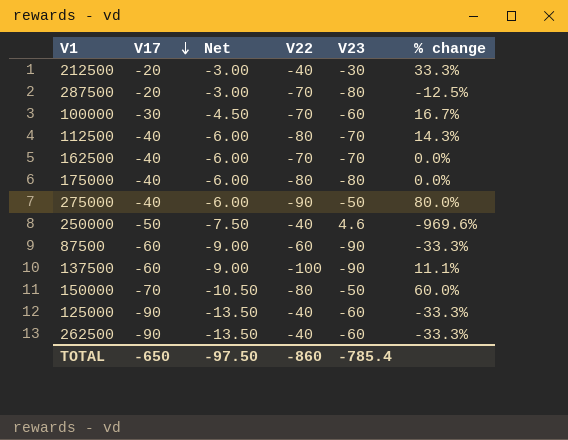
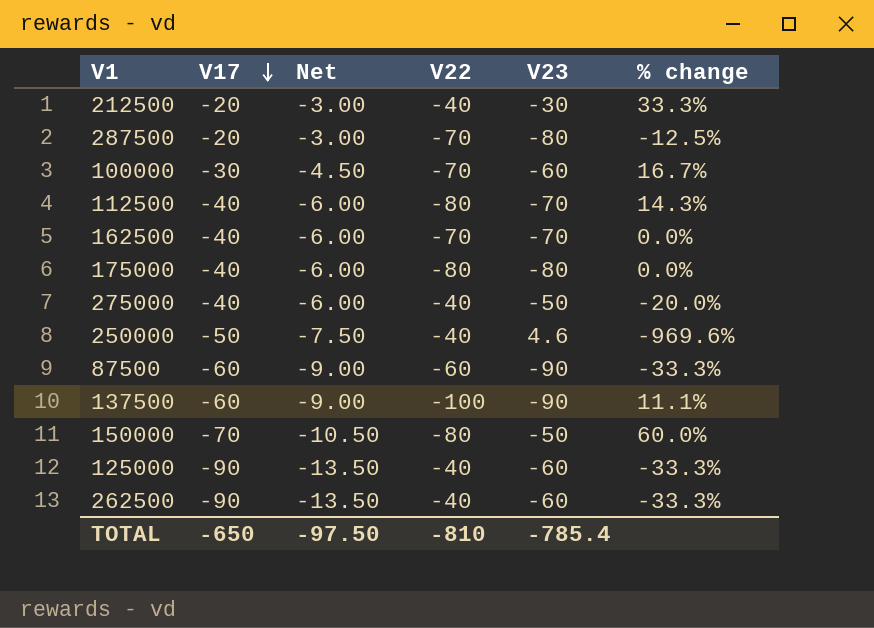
275000 | V22: -90 -> -40
275000 | % change: 80.0% -> -20.0%
TOTAL | V22: -860 -> -810

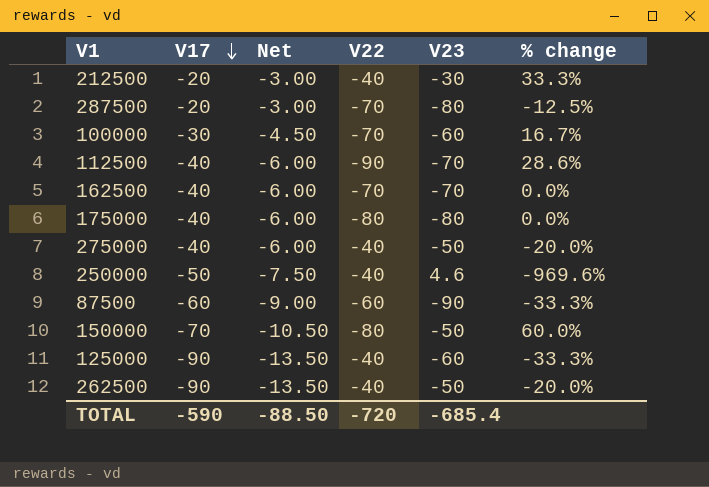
row 137500: -60 | -9.00 | -100 | -90 | 11.1% -> none
112500 | V22: -80 -> -90
112500 | % change: 14.3% -> 28.6%
262500 | V23: -60 -> -50
262500 | % change: -33.3% -> -20.0%
TOTAL | V17: -650 -> -590
TOTAL | Net: -97.50 -> -88.50
TOTAL | V22: -810 -> -720
TOTAL | V23: -785.4 -> -685.4

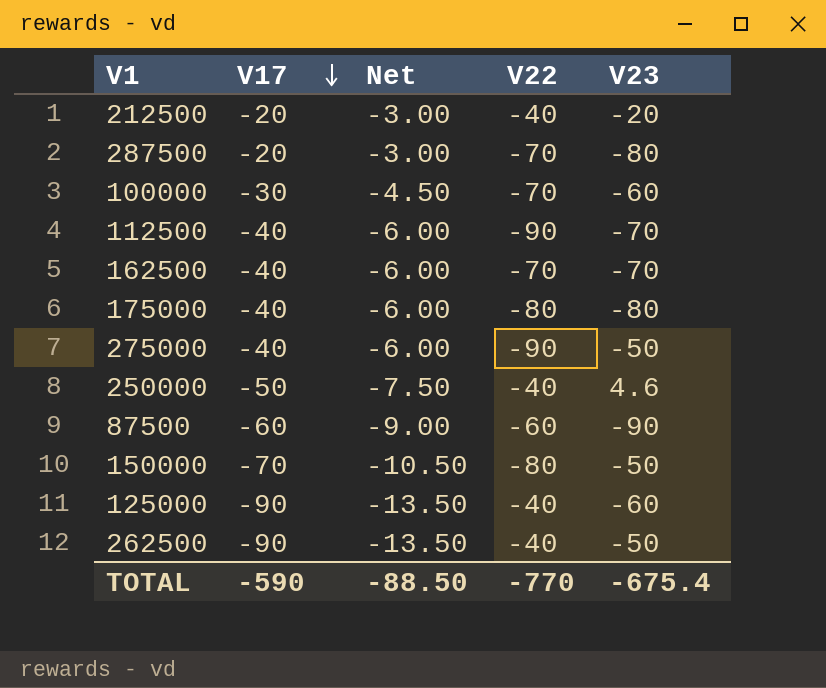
column % change | formula: ([V22] - [V23]) / [V23] -> none
212500 | V23: -30 -> -20
275000 | V22: -40 -> -90
TOTAL | V22: -720 -> -770
TOTAL | V23: -685.4 -> -675.4

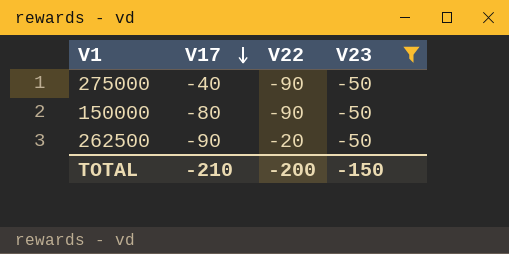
filter: none -> V23 = -50
column Net | formula: [V17] * 0.15 -> none
150000 | V17: -70 -> -80
150000 | V22: -80 -> -90
262500 | V22: -40 -> -20
TOTAL | V17: -590 -> -210
TOTAL | V22: -770 -> -200
TOTAL | V23: -675.4 -> -150

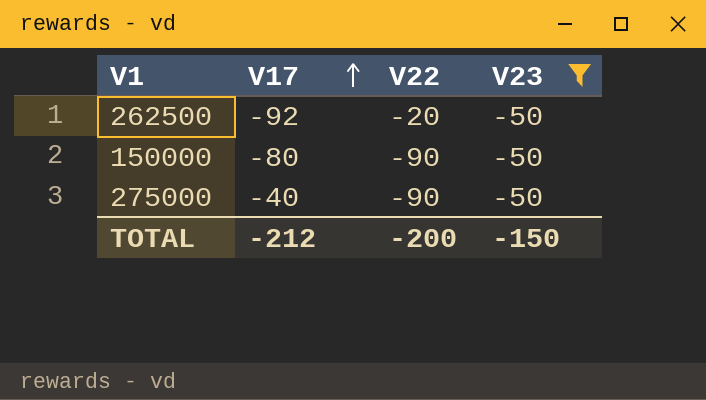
row order: V17 descending -> V17 ascending
262500 | V17: -90 -> -92
TOTAL | V17: -210 -> -212

